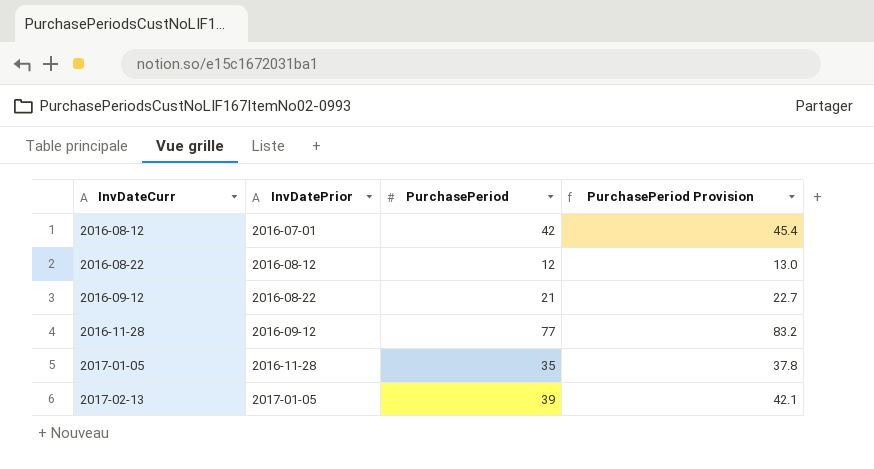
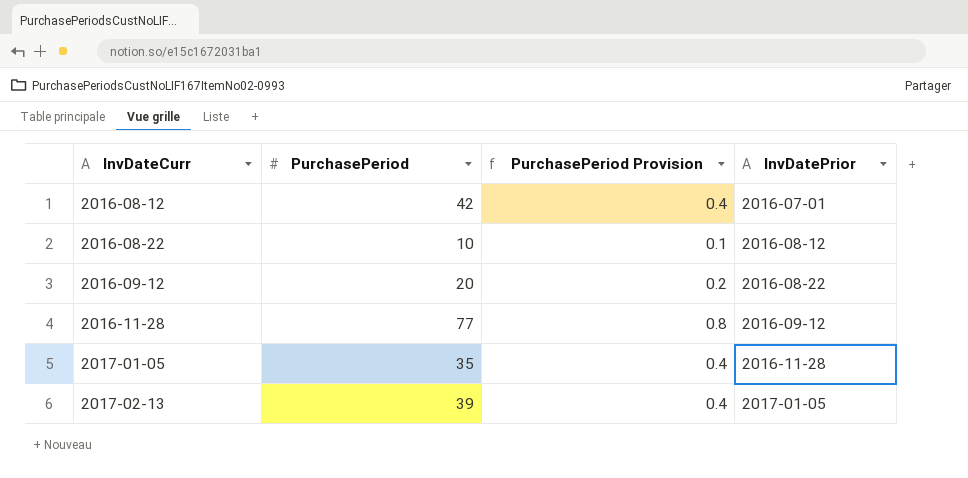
column PurchasePeriod Provision | formula: [PurchasePeriod] * 1.08 -> [PurchasePeriod] * 0.01
column InvDatePrior | position: 2 -> 4
2016-08-22 | PurchasePeriod: 12 -> 10
2016-09-12 | PurchasePeriod: 21 -> 20

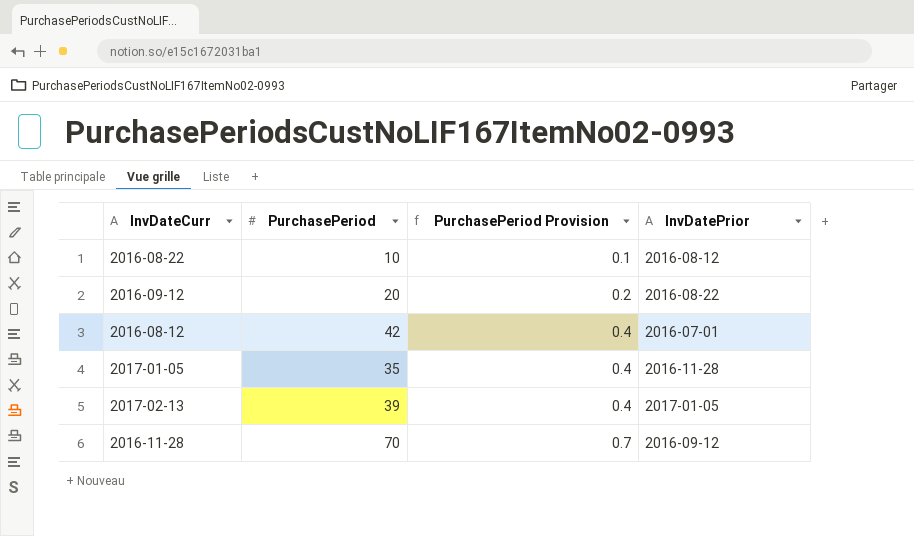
row order: InvDateCurr ascending -> PurchasePeriod Provision ascending
2016-11-28 | PurchasePeriod: 77 -> 70
2016-11-28 | PurchasePeriod Provision: 0.8 -> 0.7

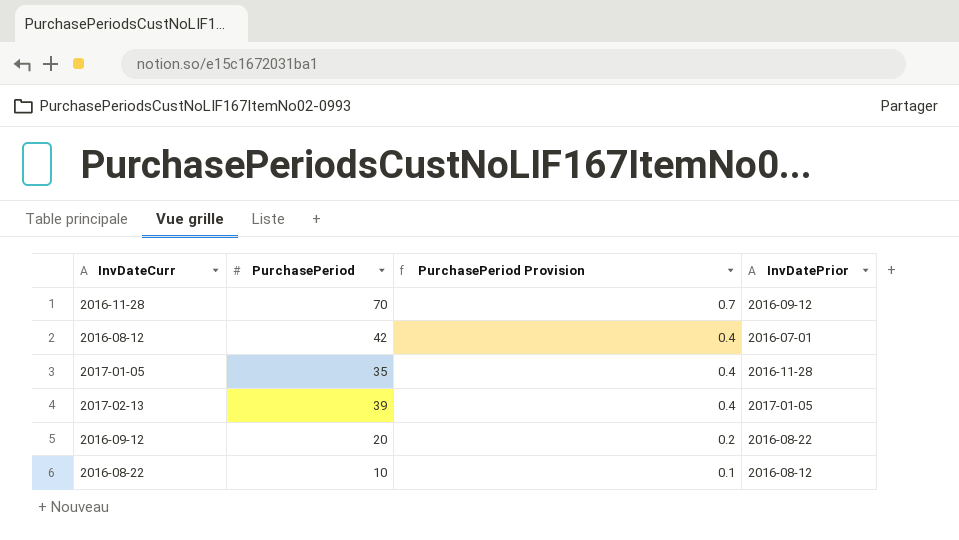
row order: PurchasePeriod Provision ascending -> PurchasePeriod Provision descending

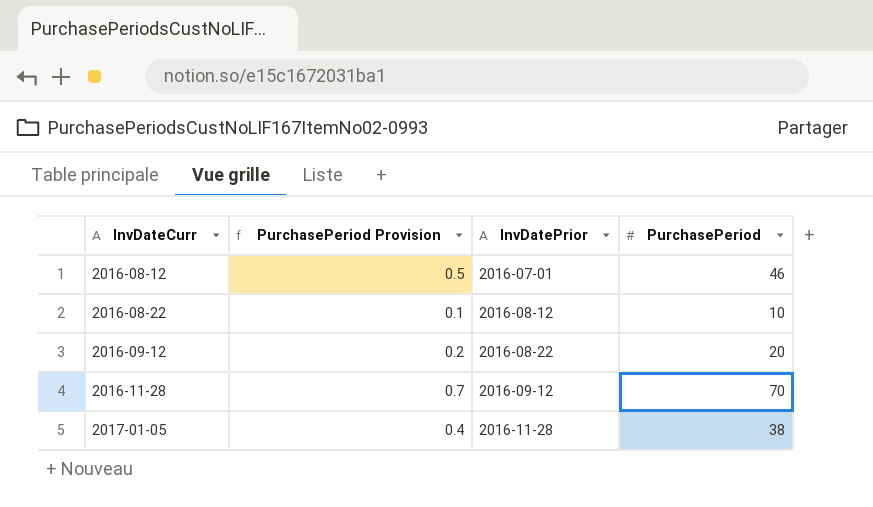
row order: PurchasePeriod Provision descending -> InvDateCurr ascending
column PurchasePeriod | position: 2 -> 4
row 2017-02-13: 39 | 0.4 | 2017-01-05 -> none
2016-08-12 | PurchasePeriod Provision: 0.4 -> 0.5
2016-08-12 | PurchasePeriod: 42 -> 46
2017-01-05 | PurchasePeriod: 35 -> 38

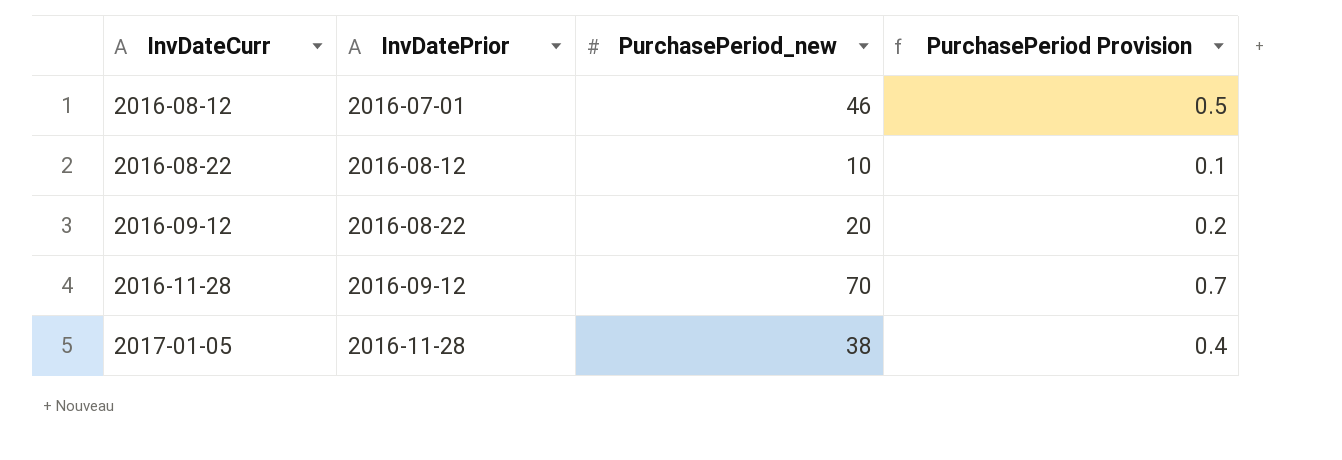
column name: PurchasePeriod -> PurchasePeriod_new
column PurchasePeriod Provision | position: 2 -> 4

